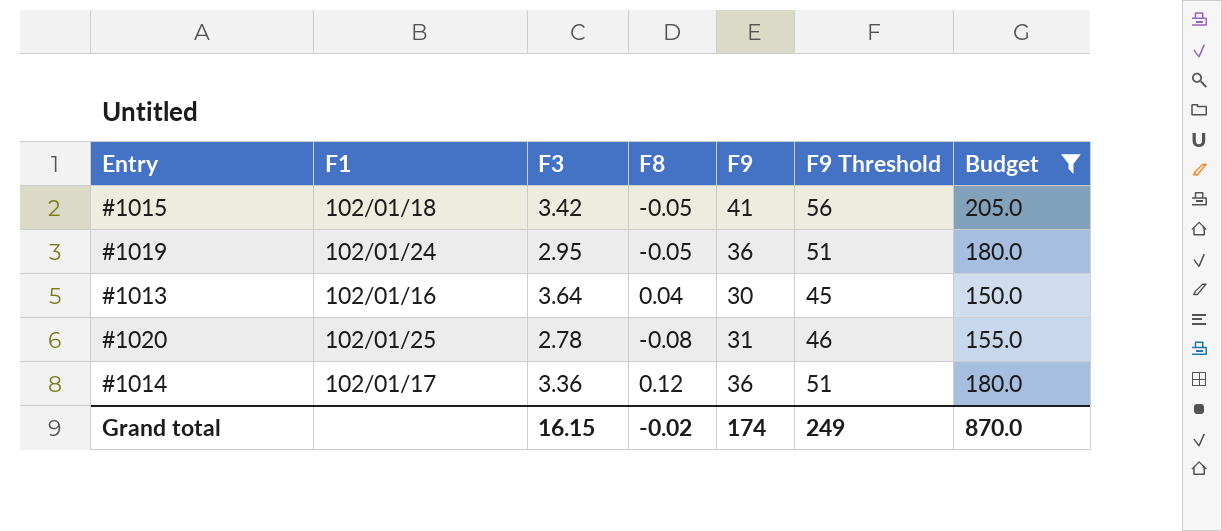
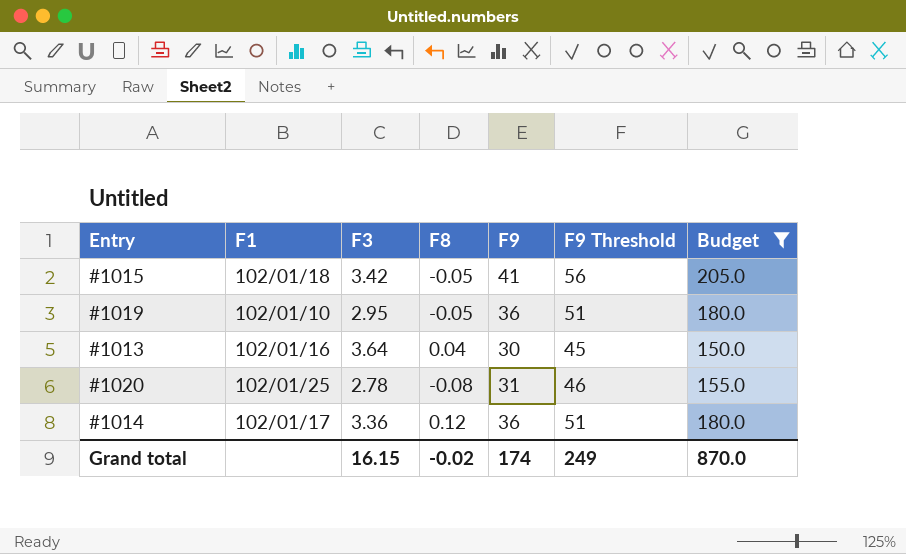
#1019 | F1: 102/01/24 -> 102/01/10

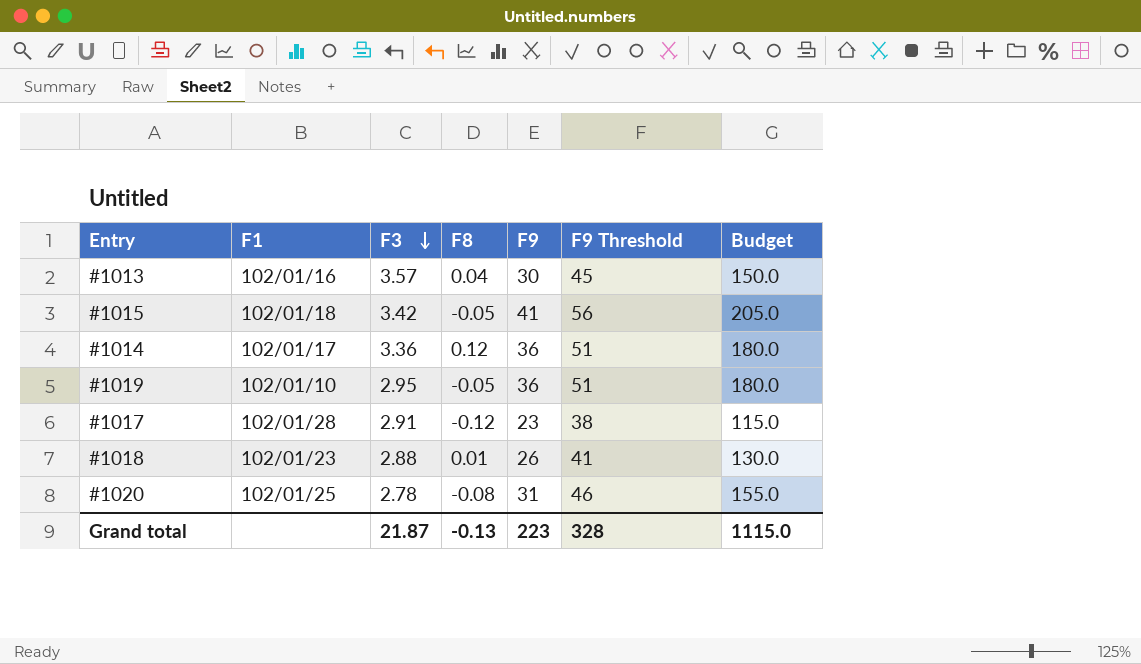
filter: Budget >= 150.0 -> none
row order: none -> F3 descending
#1013 | F3: 3.64 -> 3.57
Grand total | F3: 16.15 -> 21.87
Grand total | F8: -0.02 -> -0.13
Grand total | F9: 174 -> 223
Grand total | F9 Threshold: 249 -> 328
Grand total | Budget: 870.0 -> 1115.0

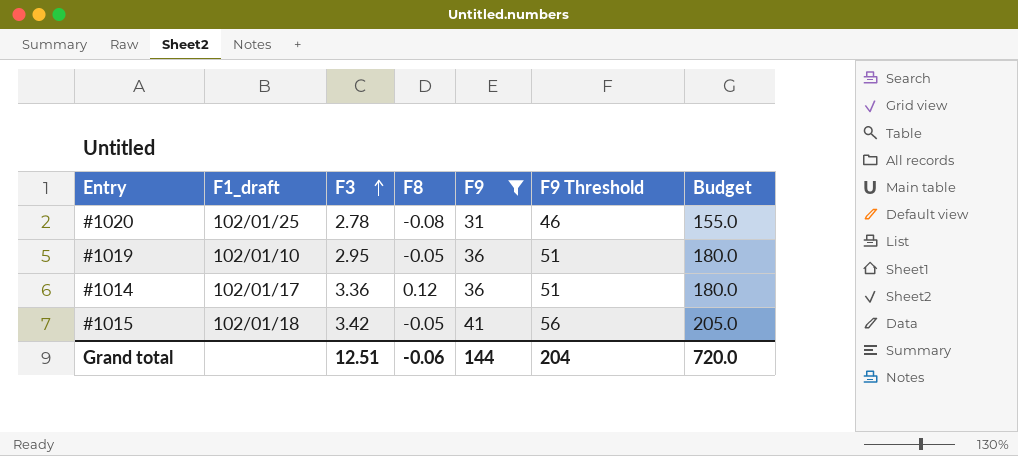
filter: none -> F9 >= 31
row order: F3 descending -> F3 ascending
column name: F1 -> F1_draft
Grand total | F3: 21.87 -> 12.51
Grand total | F8: -0.13 -> -0.06
Grand total | F9: 223 -> 144
Grand total | F9 Threshold: 328 -> 204
Grand total | Budget: 1115.0 -> 720.0

